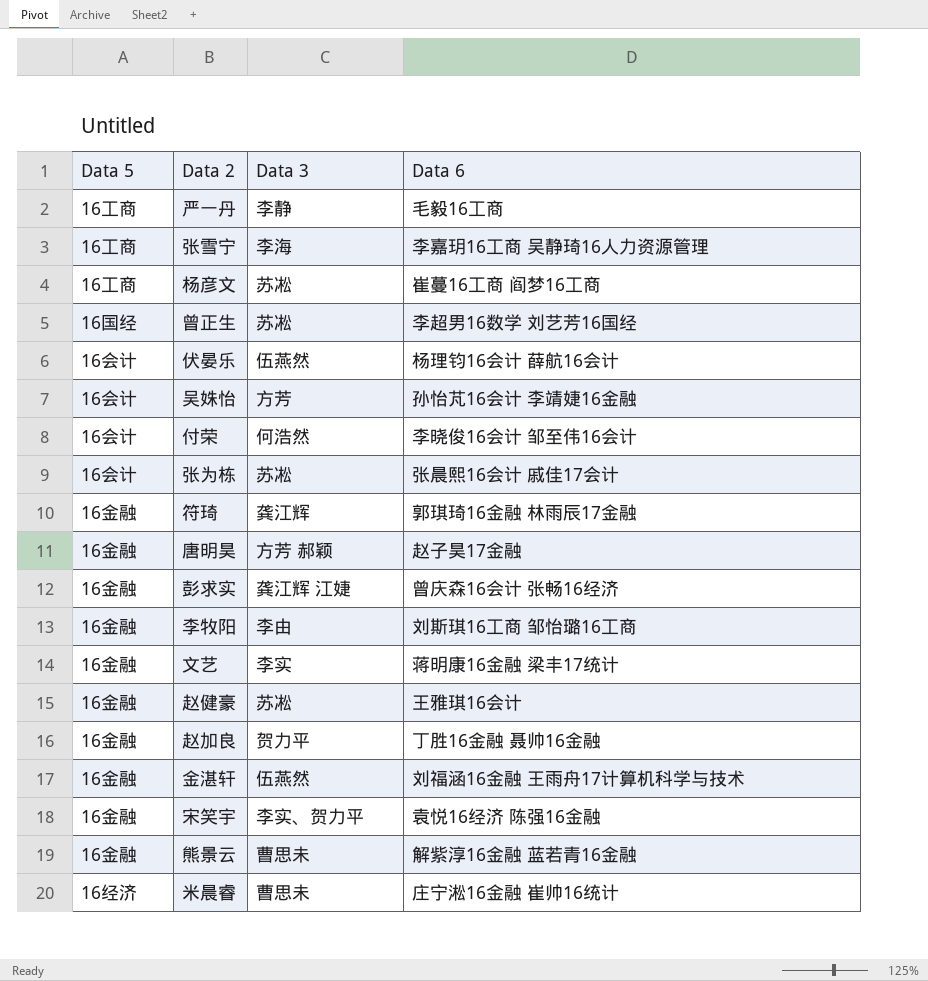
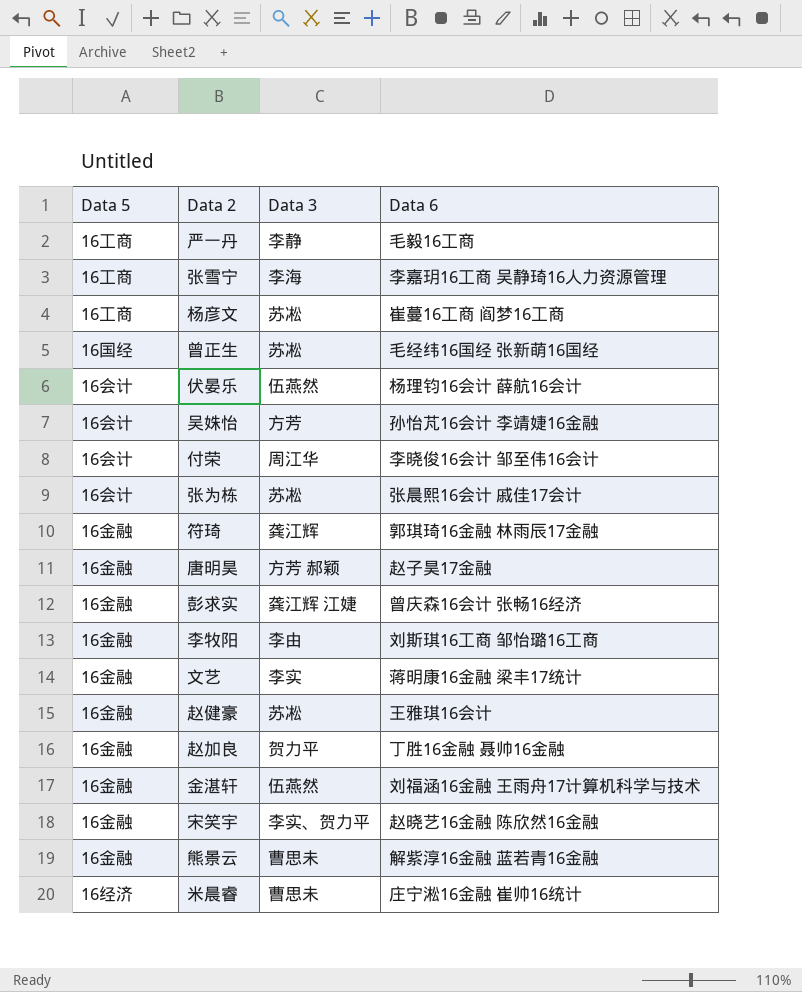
曾正生 | Data 6: 李超男16数学 刘艺芳16国经 -> 毛经纬16国经 张新萌16国经
付荣 | Data 3: 何浩然 -> 周江华
宋笑宇 | Data 6: 袁悦16经济 陈强16金融 -> 赵晓艺16金融 陈欣然16金融

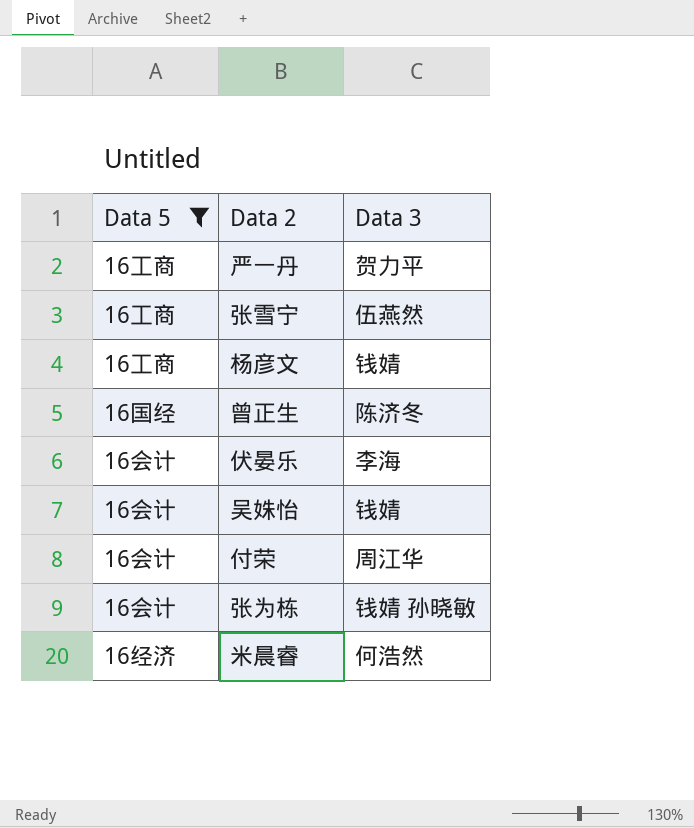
filter: none -> Data 5 != 16金融
column Data 6 | position: 4 -> none
严一丹 | Data 3: 李静 -> 贺力平
张雪宁 | Data 3: 李海 -> 伍燕然
杨彦文 | Data 3: 苏凇 -> 钱婧
曾正生 | Data 3: 苏凇 -> 陈济冬
伏晏乐 | Data 3: 伍燕然 -> 李海
吴姝怡 | Data 3: 方芳 -> 钱婧
张为栋 | Data 3: 苏凇 -> 钱婧 孙晓敏
米晨睿 | Data 3: 曹思未 -> 何浩然

